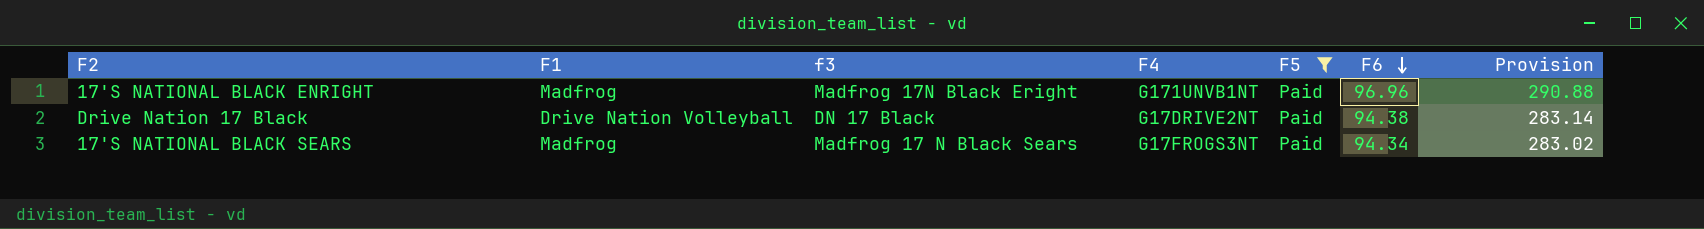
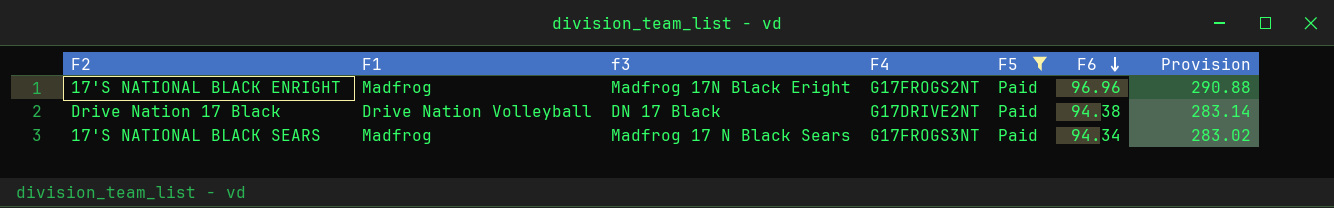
17'S NATIONAL BLACK ENRIGHT | F4: G171UNVB1NT -> G17FROGS2NT

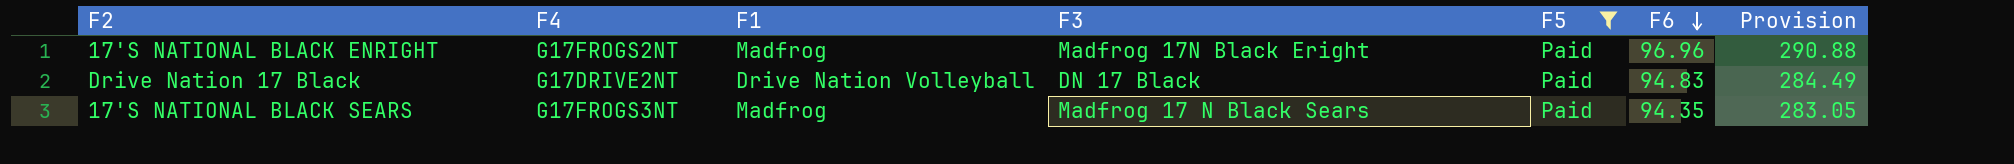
column F4 | position: 4 -> 2
column name: f3 -> F3
Drive Nation 17 Black | F6: 94.38 -> 94.83
Drive Nation 17 Black | Provision: 283.14 -> 284.49
17'S NATIONAL BLACK SEARS | F6: 94.34 -> 94.35
17'S NATIONAL BLACK SEARS | Provision: 283.02 -> 283.05

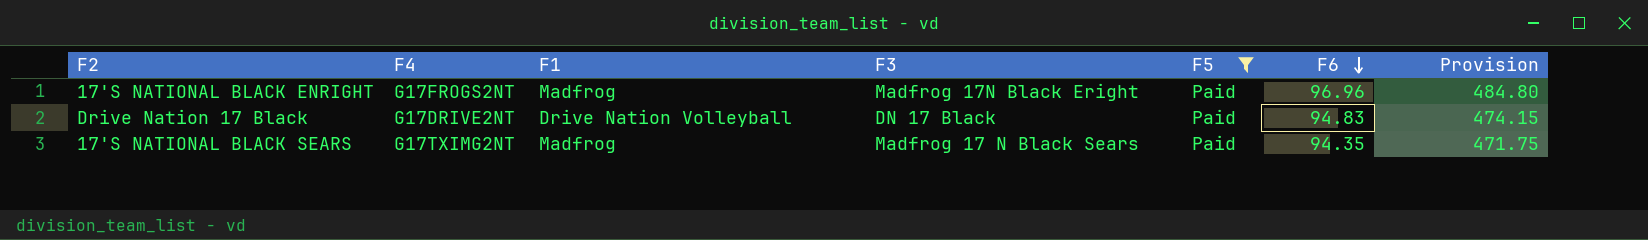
column Provision | formula: [F6] * 3 -> [F6] * 5
17'S NATIONAL BLACK SEARS | F4: G17FROGS3NT -> G17TXIMG2NT

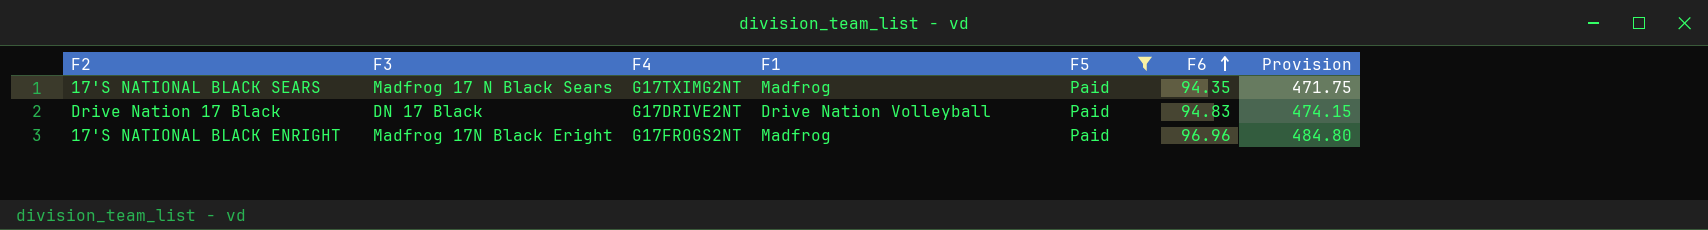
row order: F6 descending -> F6 ascending
column F3 | position: 4 -> 2

